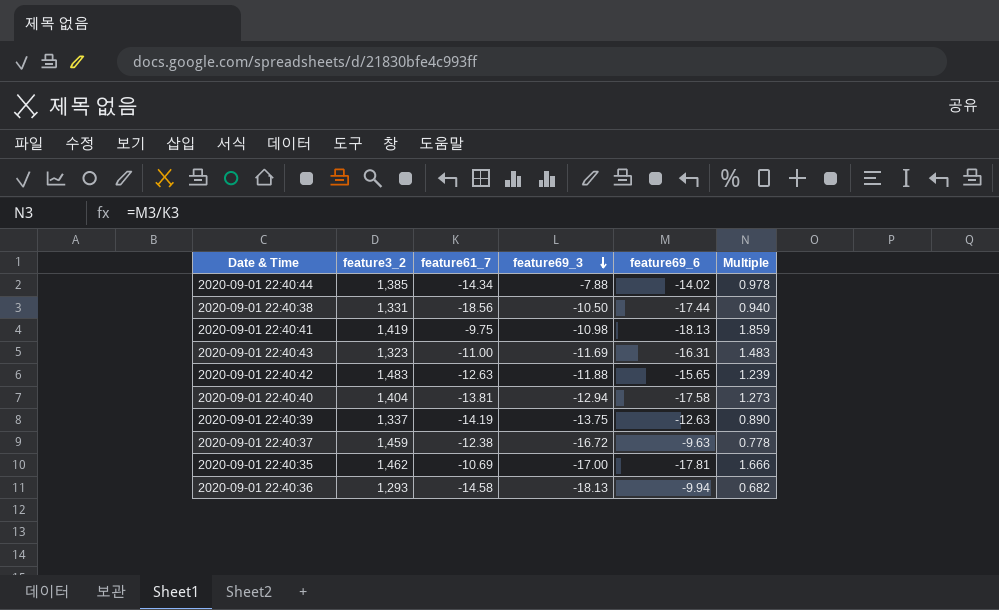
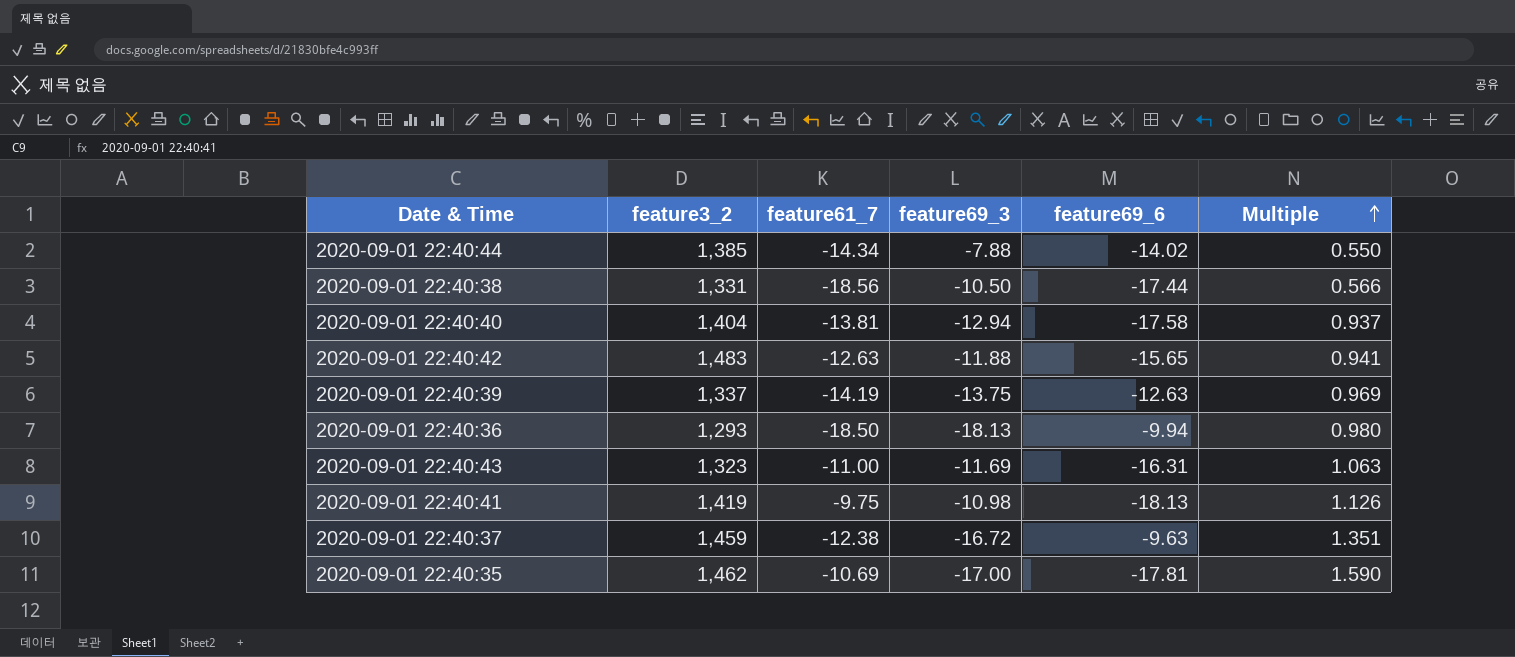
row order: feature69_3 descending -> Multiple ascending
column Multiple | formula: [feature69_6] / [feature61_7] -> [feature69_3] / [feature61_7]
2020-09-01 22:40:36 | feature61_7: -14.58 -> -18.50

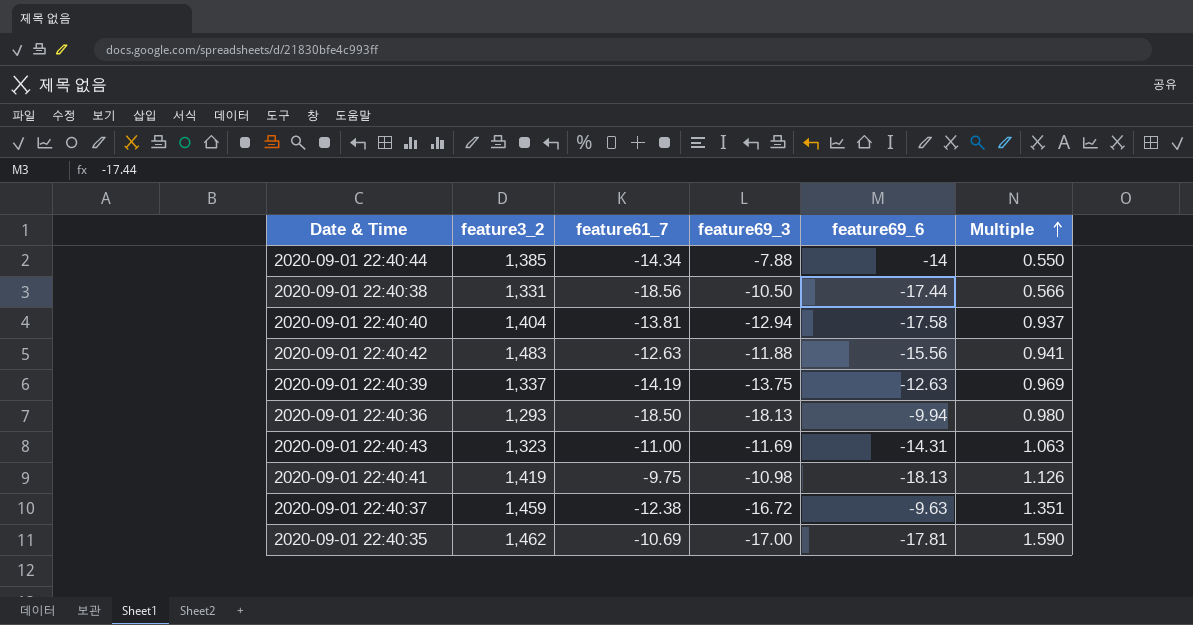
2020-09-01 22:40:44 | feature69_6: -14.02 -> -14
2020-09-01 22:40:42 | feature69_6: -15.65 -> -15.56
2020-09-01 22:40:43 | feature69_6: -16.31 -> -14.31

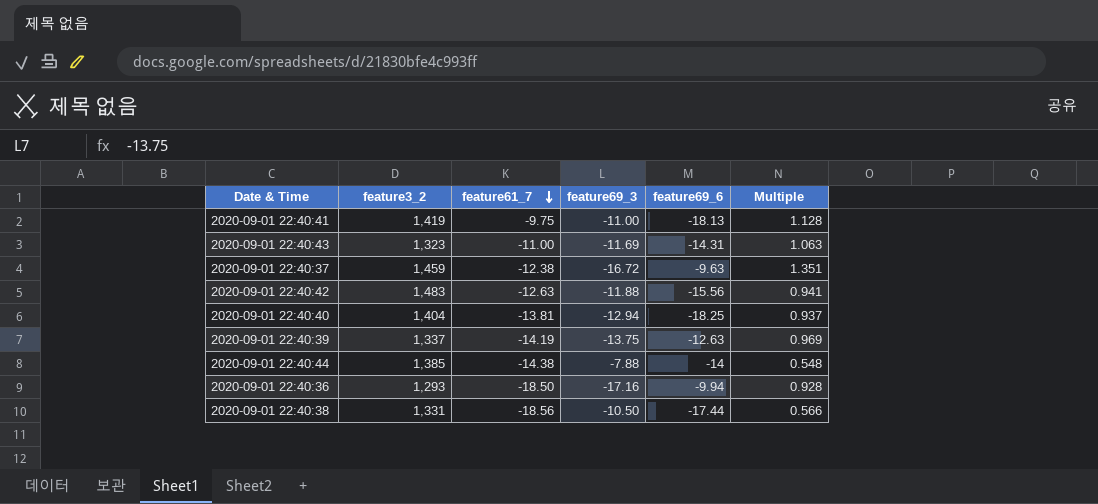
row order: Multiple ascending -> feature61_7 descending
row 2020-09-01 22:40:35: 1,462 | -10.69 | -17.00 | -17.81 | 1.590 -> none
2020-09-01 22:40:41 | feature69_3: -10.98 -> -11.00
2020-09-01 22:40:41 | Multiple: 1.126 -> 1.128
2020-09-01 22:40:40 | feature69_6: -17.58 -> -18.25
2020-09-01 22:40:44 | feature61_7: -14.34 -> -14.38
2020-09-01 22:40:44 | Multiple: 0.550 -> 0.548
2020-09-01 22:40:36 | feature69_3: -18.13 -> -17.16
2020-09-01 22:40:36 | Multiple: 0.980 -> 0.928

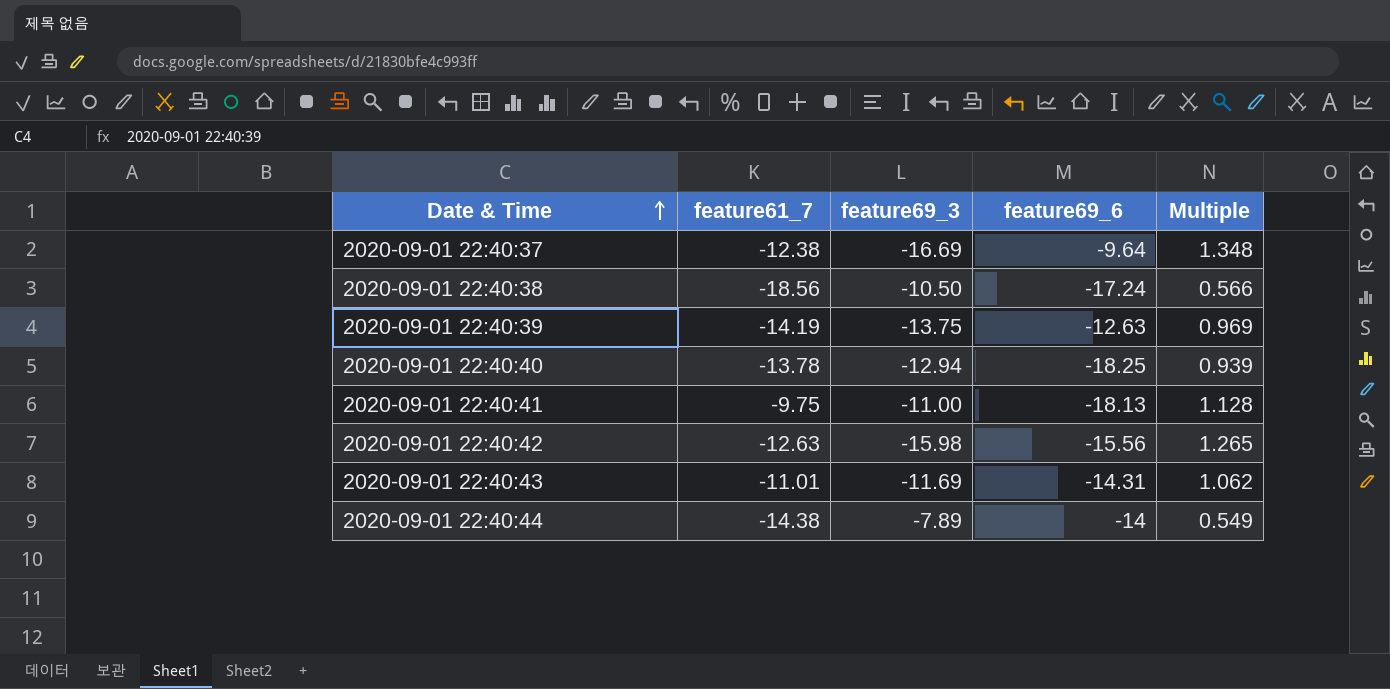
row order: feature61_7 descending -> Date & Time ascending
column feature3_2 | position: 2 -> none
row 2020-09-01 22:40:36: 1,293 | -18.50 | -17.16 | -9.94 | 0.928 -> none
2020-09-01 22:40:37 | feature69_3: -16.72 -> -16.69
2020-09-01 22:40:37 | feature69_6: -9.63 -> -9.64
2020-09-01 22:40:37 | Multiple: 1.351 -> 1.348
2020-09-01 22:40:38 | feature69_6: -17.44 -> -17.24
2020-09-01 22:40:40 | feature61_7: -13.81 -> -13.78
2020-09-01 22:40:40 | Multiple: 0.937 -> 0.939
2020-09-01 22:40:42 | feature69_3: -11.88 -> -15.98
2020-09-01 22:40:42 | Multiple: 0.941 -> 1.265
2020-09-01 22:40:43 | feature61_7: -11.00 -> -11.01
2020-09-01 22:40:43 | Multiple: 1.063 -> 1.062
2020-09-01 22:40:44 | feature69_3: -7.88 -> -7.89
2020-09-01 22:40:44 | Multiple: 0.548 -> 0.549

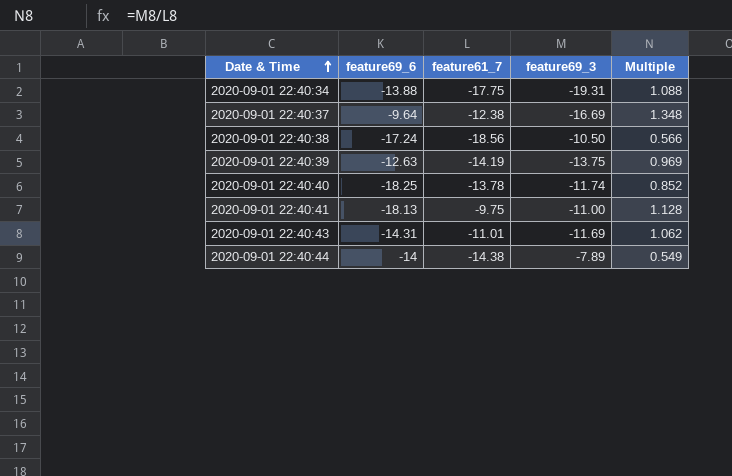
column feature69_6 | position: 4 -> 2
row 2020-09-01 22:40:42: -12.63 | -15.98 | -15.56 | 1.265 -> none
row 2020-09-01 22:40:34: none -> -13.88 | -17.75 | -19.31 | 1.088
2020-09-01 22:40:40 | feature69_3: -12.94 -> -11.74
2020-09-01 22:40:40 | Multiple: 0.939 -> 0.852

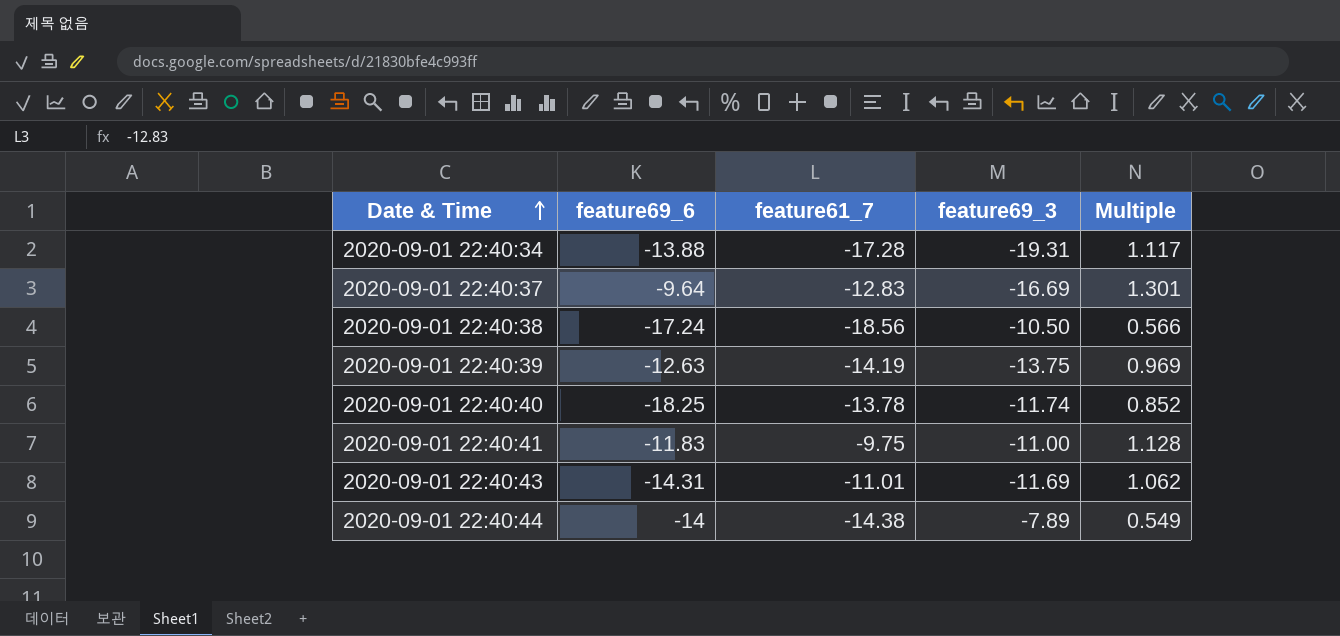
2020-09-01 22:40:34 | feature61_7: -17.75 -> -17.28
2020-09-01 22:40:34 | Multiple: 1.088 -> 1.117
2020-09-01 22:40:37 | feature61_7: -12.38 -> -12.83
2020-09-01 22:40:37 | Multiple: 1.348 -> 1.301
2020-09-01 22:40:41 | feature69_6: -18.13 -> -11.83

